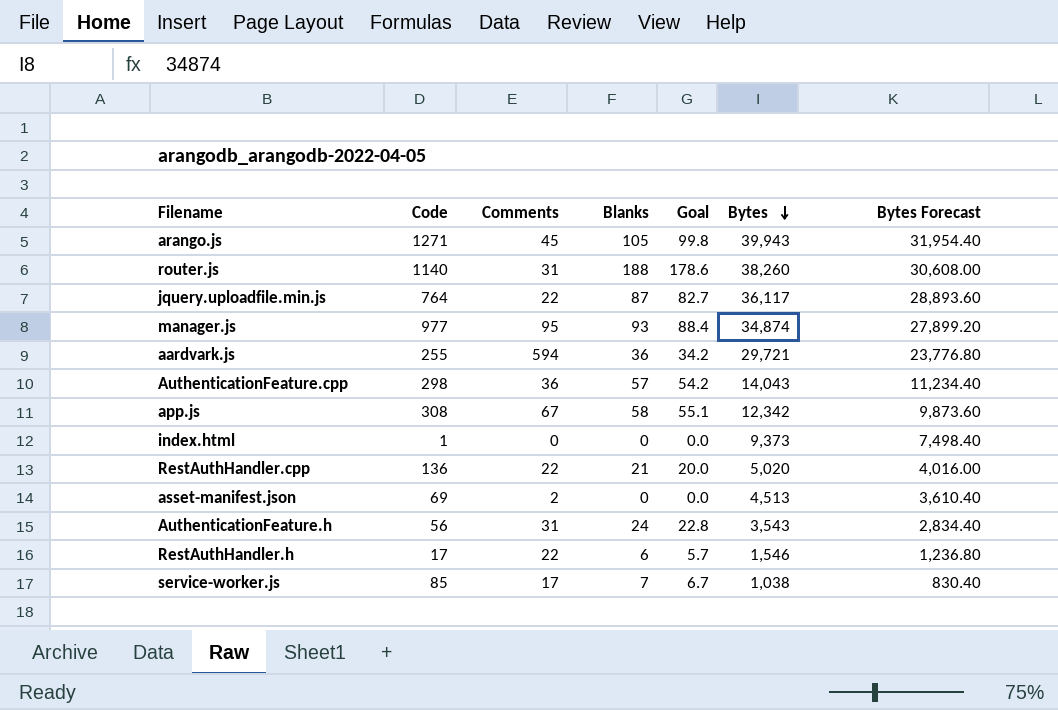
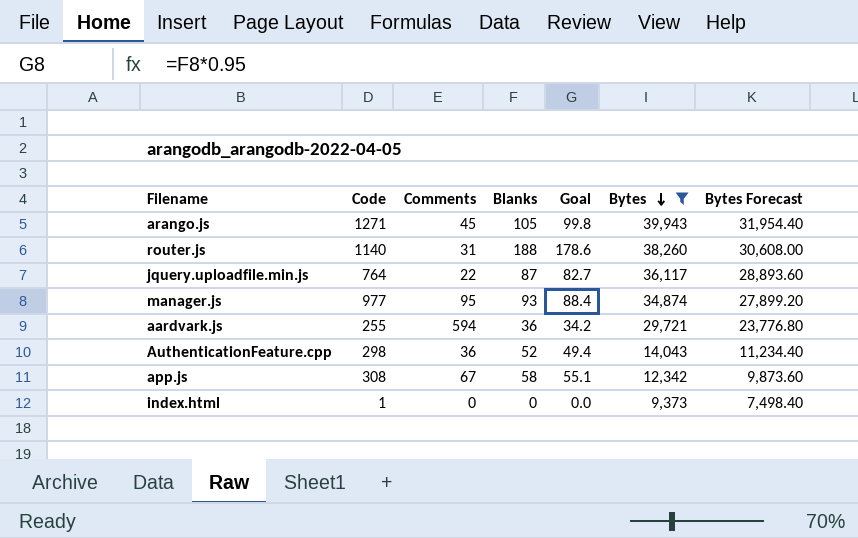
filter: none -> Bytes >= 9,373
AuthenticationFeature.cpp | Blanks: 57 -> 52
AuthenticationFeature.cpp | Goal: 54.2 -> 49.4

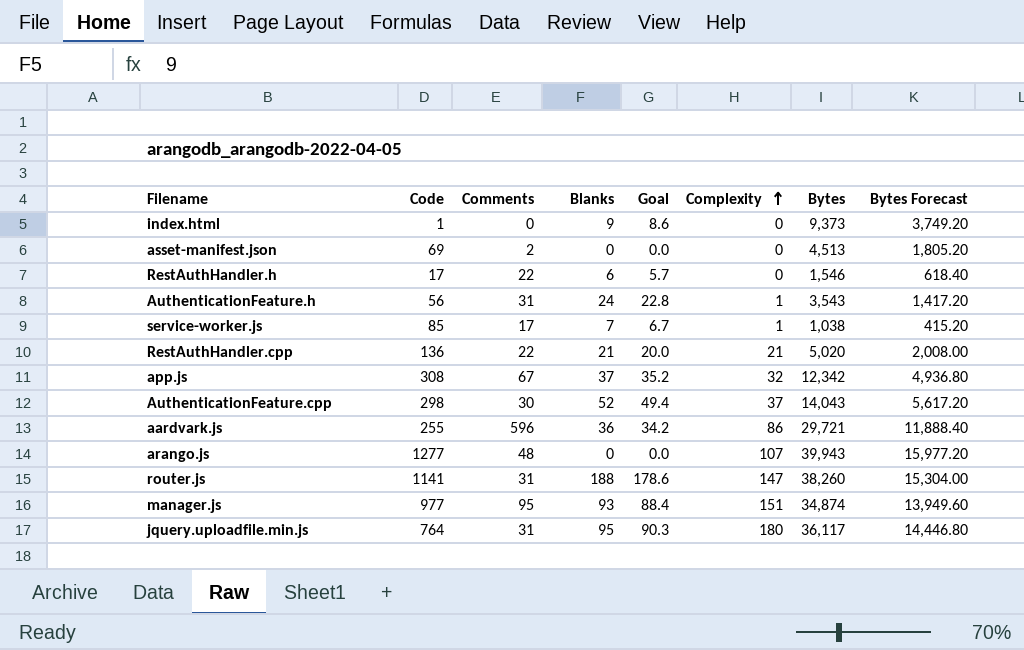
filter: Bytes >= 9,373 -> none
row order: Bytes descending -> Complexity ascending
column Complexity | position: none -> 6
column Bytes Forecast | formula: [Bytes] * 0.8 -> [Bytes] * 0.4
index.html | Blanks: 0 -> 9
index.html | Goal: 0.0 -> 8.6
app.js | Blanks: 58 -> 37
app.js | Goal: 55.1 -> 35.2
AuthenticationFeature.cpp | Comments: 36 -> 30
aardvark.js | Comments: 594 -> 596
arango.js | Code: 1271 -> 1277
arango.js | Comments: 45 -> 48
arango.js | Blanks: 105 -> 0
arango.js | Goal: 99.8 -> 0.0
router.js | Code: 1140 -> 1141
jquery.uploadfile.min.js | Comments: 22 -> 31
jquery.uploadfile.min.js | Blanks: 87 -> 95
jquery.uploadfile.min.js | Goal: 82.7 -> 90.3

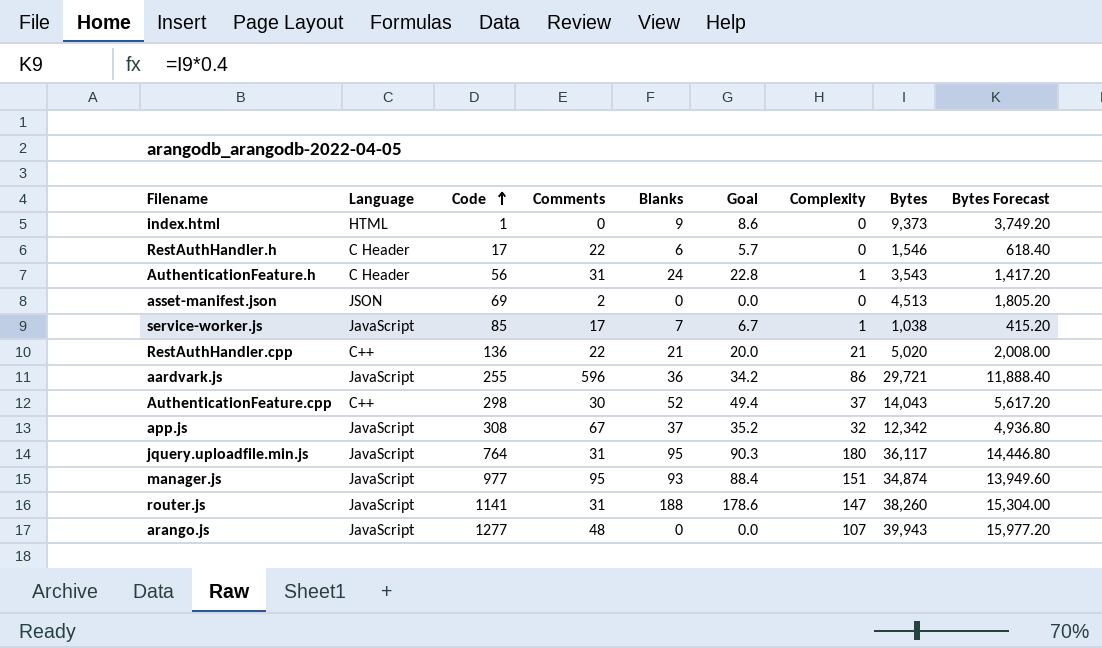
row order: Complexity ascending -> Code ascending
column Language | position: none -> 2

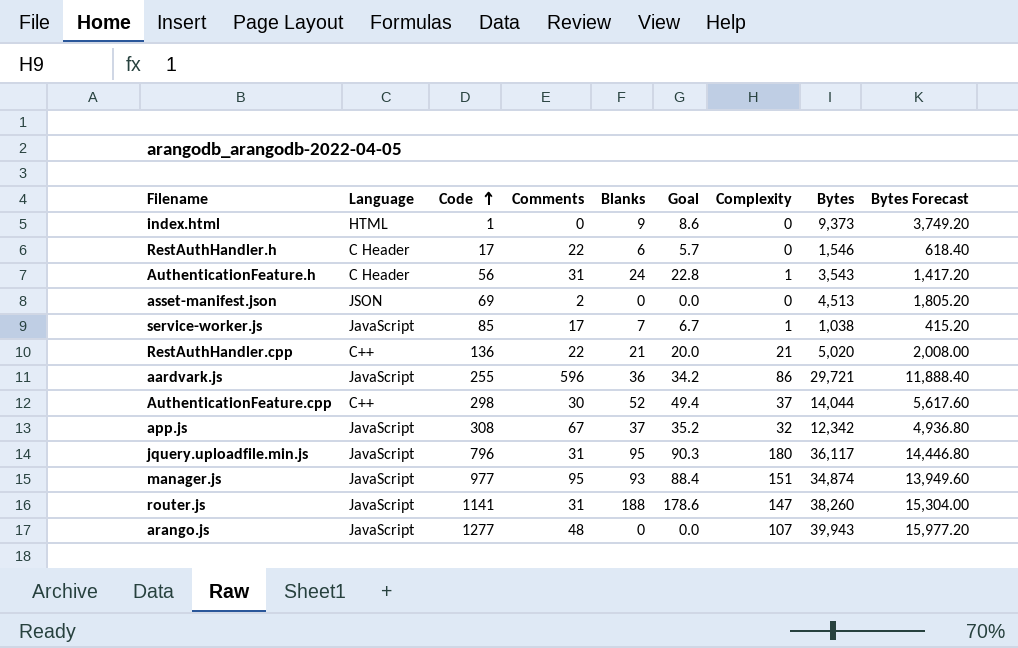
AuthenticationFeature.cpp | Bytes: 14,043 -> 14,044
AuthenticationFeature.cpp | Bytes Forecast: 5,617.20 -> 5,617.60
jquery.uploadfile.min.js | Code: 764 -> 796

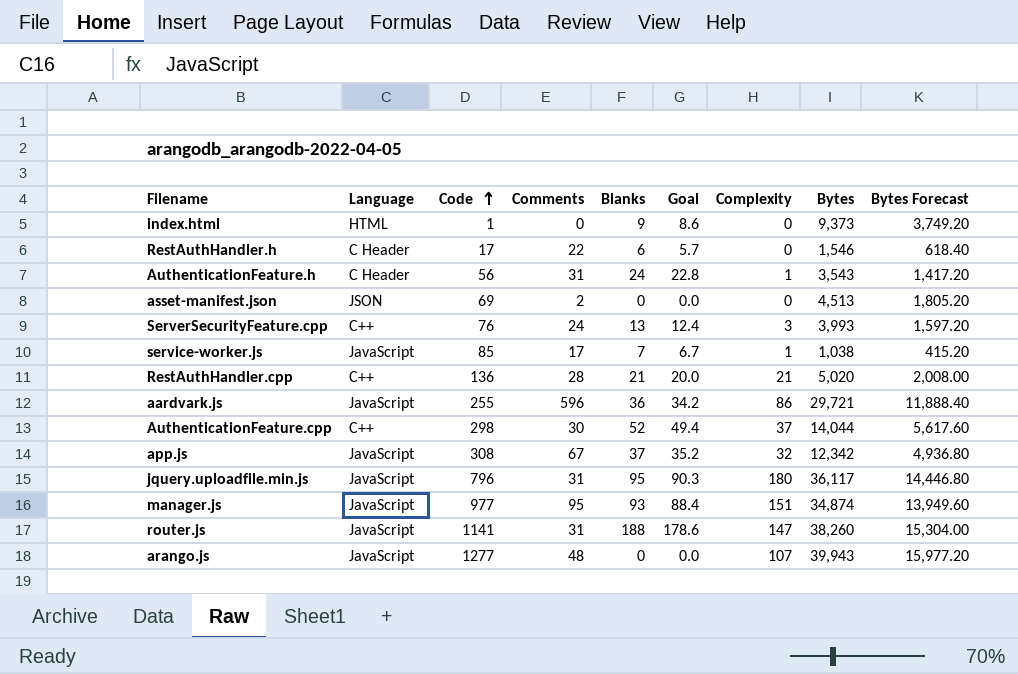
row ServerSecurityFeature.cpp: none -> C++ | 76 | 24 | 13 | 12.4 | 3 | 3,993 | 1,597.20
RestAuthHandler.cpp | Comments: 22 -> 28

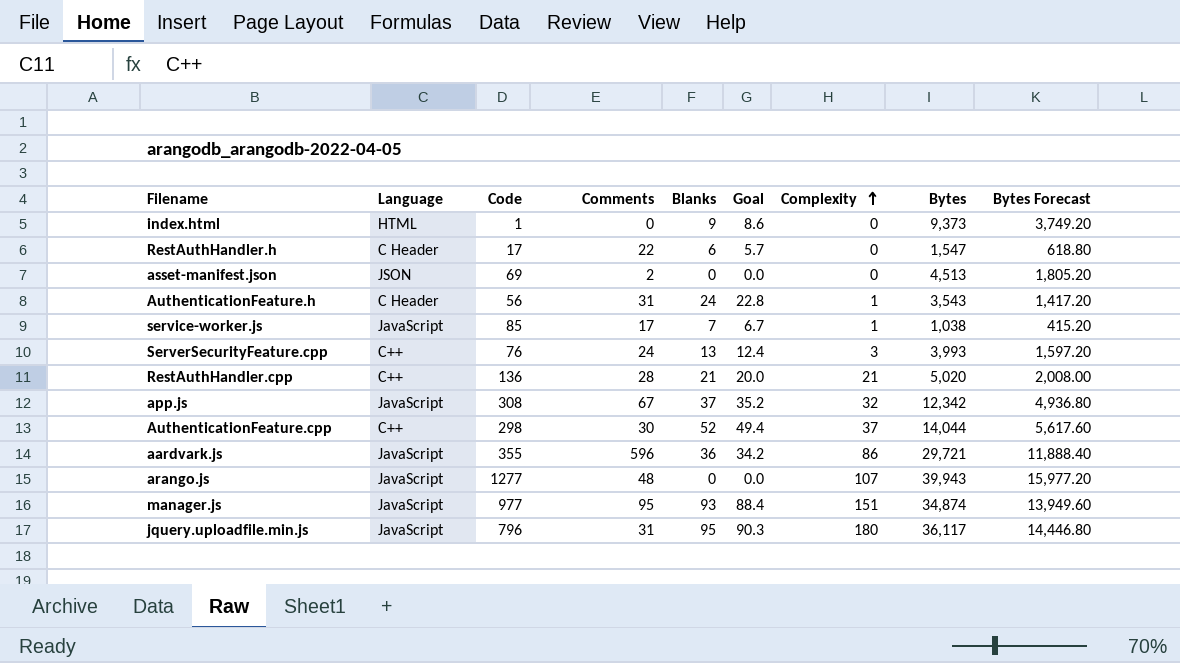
row order: Code ascending -> Complexity ascending
row router.js: JavaScript | 1141 | 31 | 188 | 178.6 | 147 | 38,260 | 15,304.00 -> none
RestAuthHandler.h | Bytes: 1,546 -> 1,547
RestAuthHandler.h | Bytes Forecast: 618.40 -> 618.80
aardvark.js | Code: 255 -> 355

